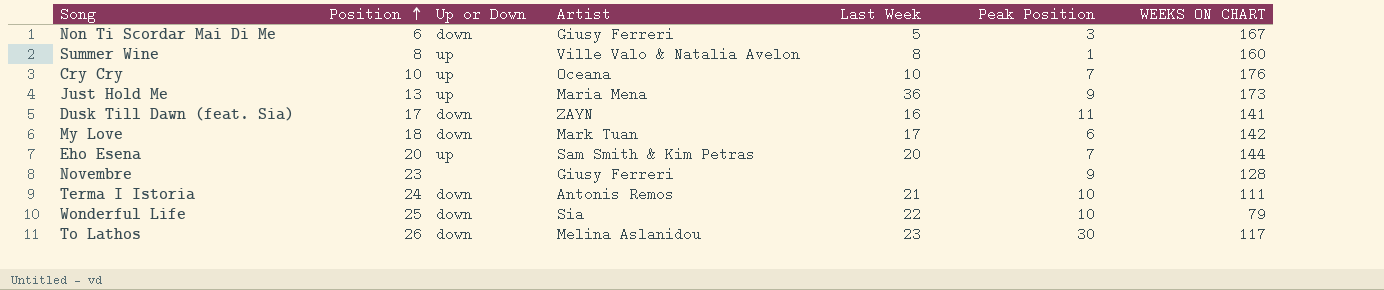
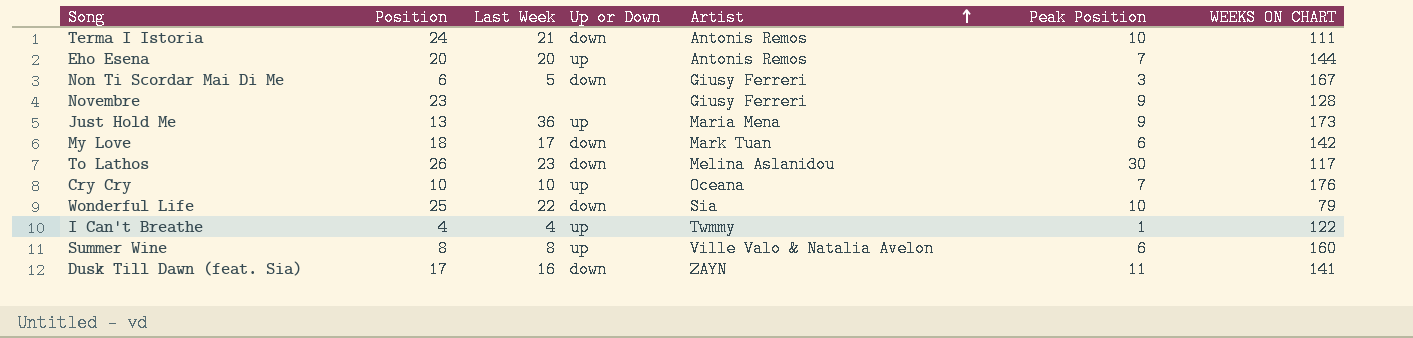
row order: Position ascending -> Artist ascending
column Last Week | position: 5 -> 3
Eho Esena | Artist: Sam Smith & Kim Petras -> Antonis Remos
row I Can't Breathe: none -> 4 | 4 | up | Twmmy | 1 | 122
Summer Wine | Peak Position: 1 -> 6

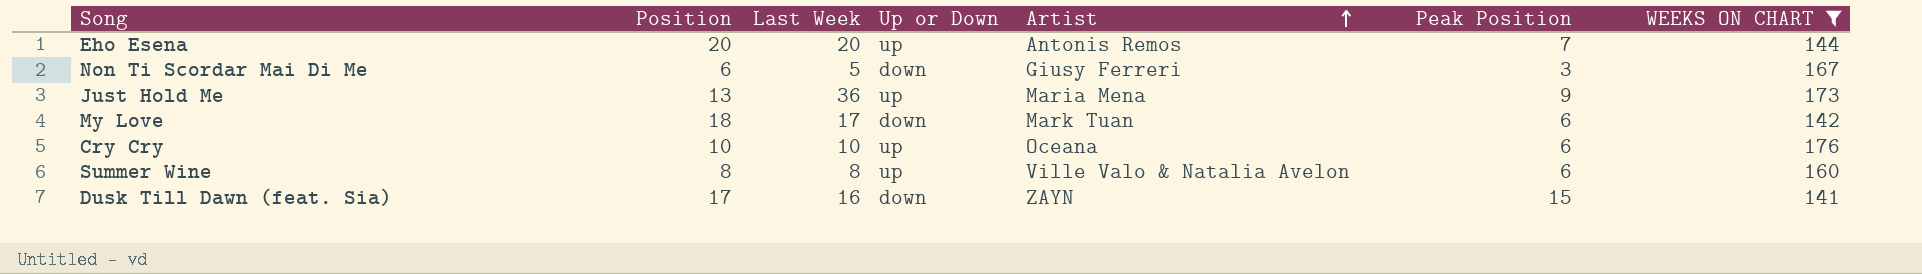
filter: none -> WEEKS ON CHART >= 141
Cry Cry | Peak Position: 7 -> 6
Dusk Till Dawn (feat. Sia) | Peak Position: 11 -> 15

